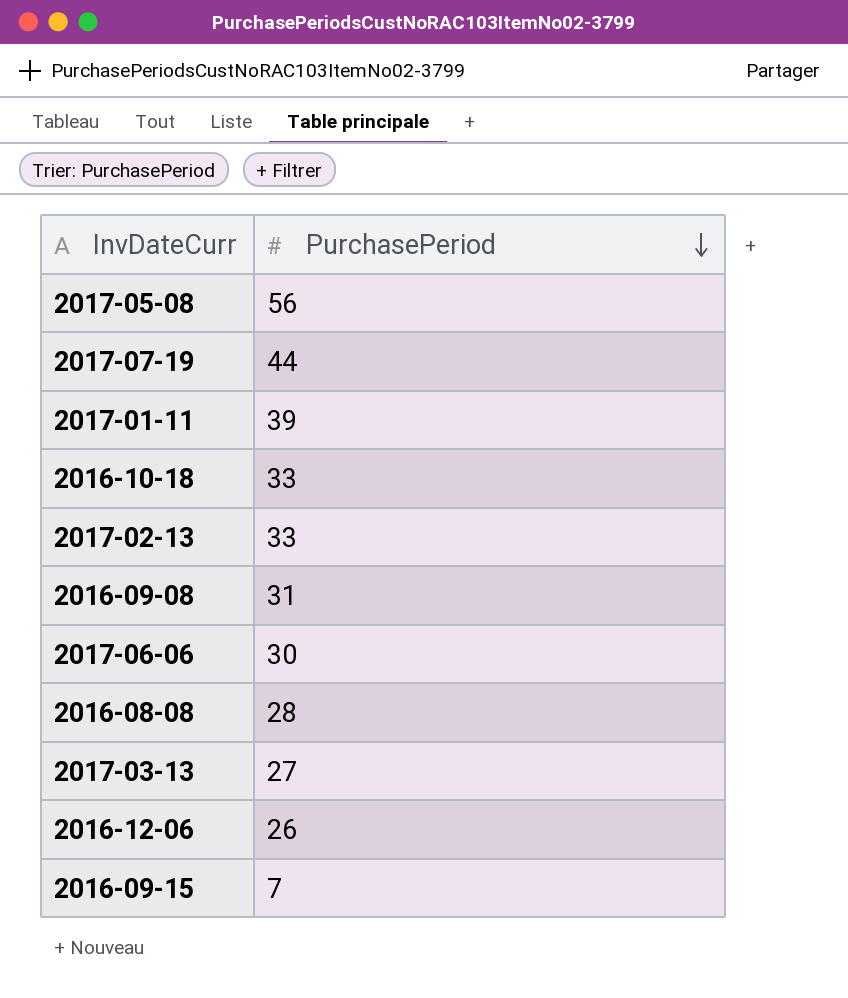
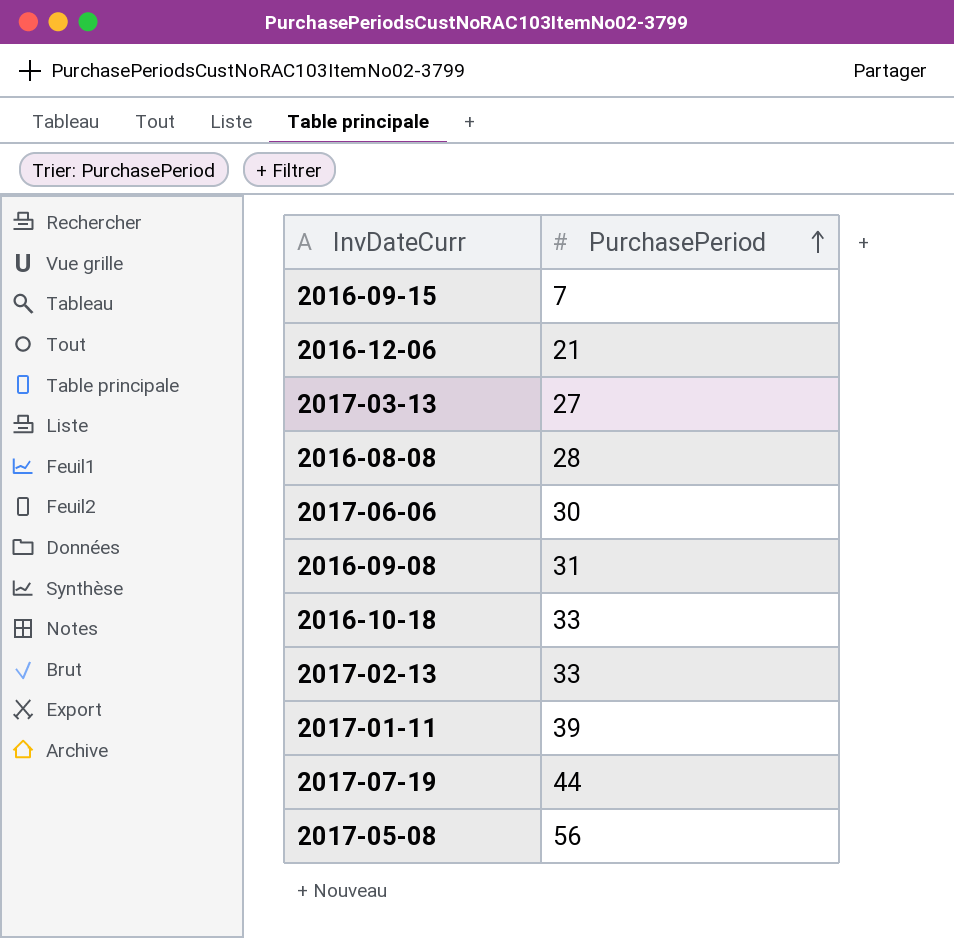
row order: PurchasePeriod descending -> PurchasePeriod ascending
2016-12-06 | PurchasePeriod: 26 -> 21

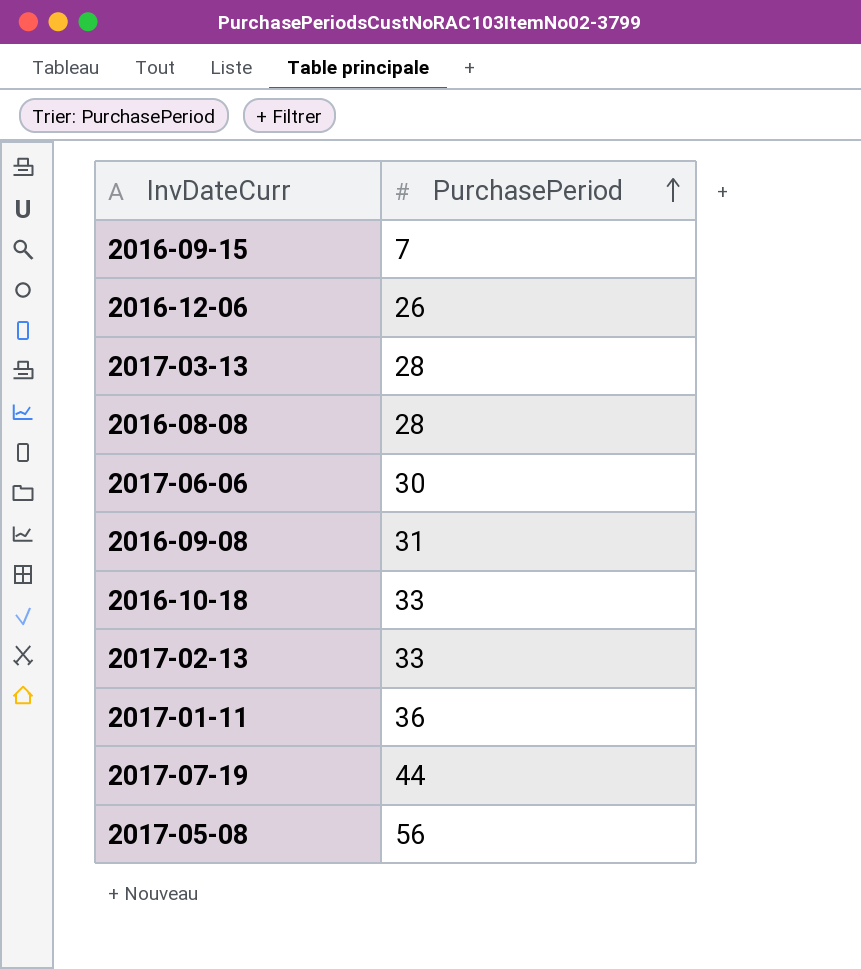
2016-12-06 | PurchasePeriod: 21 -> 26
2017-03-13 | PurchasePeriod: 27 -> 28
2017-01-11 | PurchasePeriod: 39 -> 36

